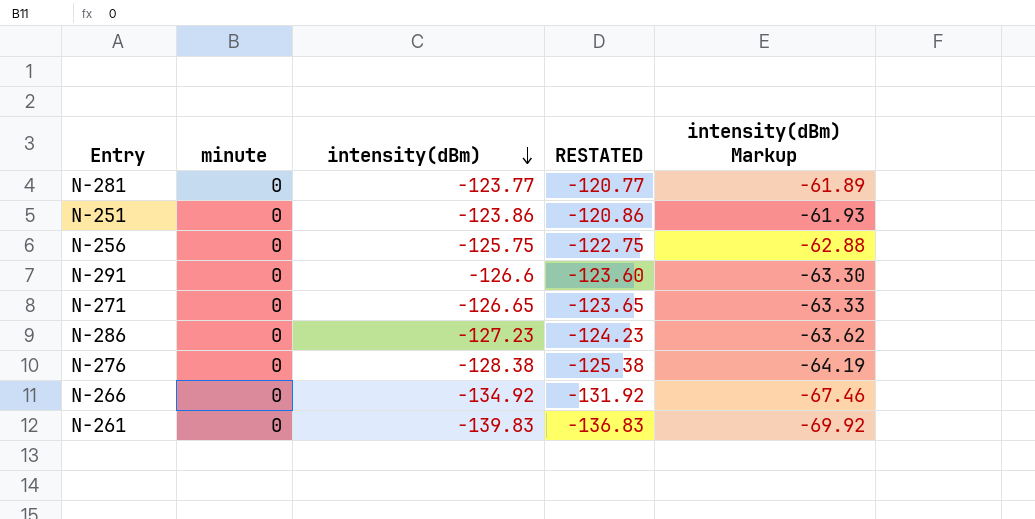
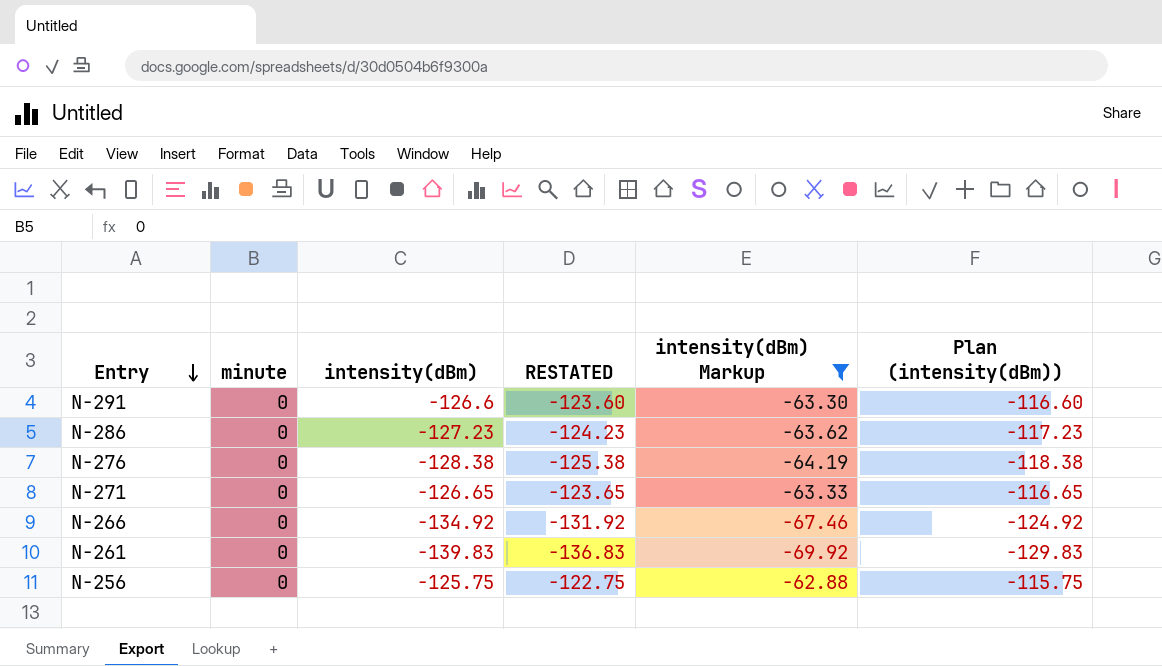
filter: none -> intensity(dBm) Markup <= -62.88
row order: intensity(dBm) descending -> Entry descending
column Plan (intensity(dBm)) | formula: none -> [intensity(dBm)] + 10

